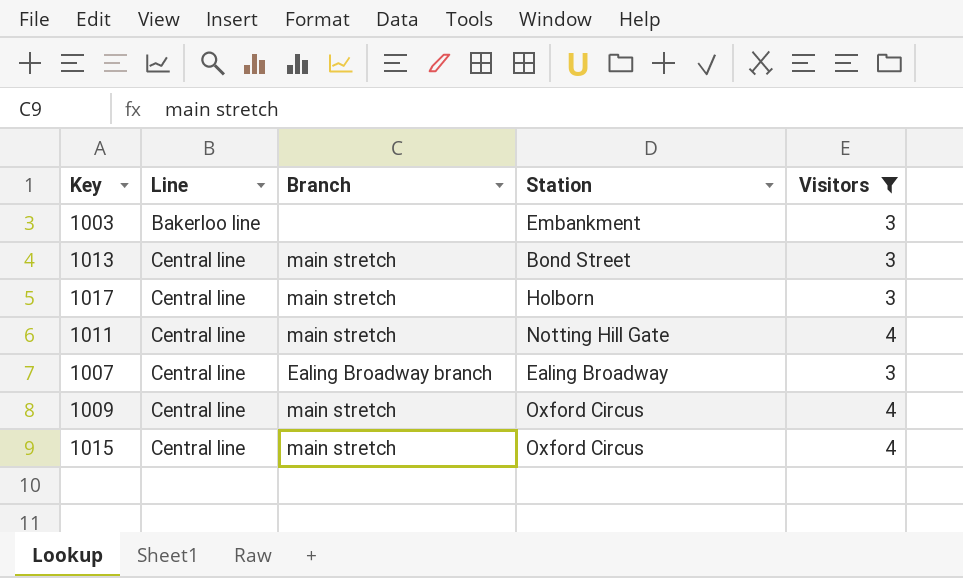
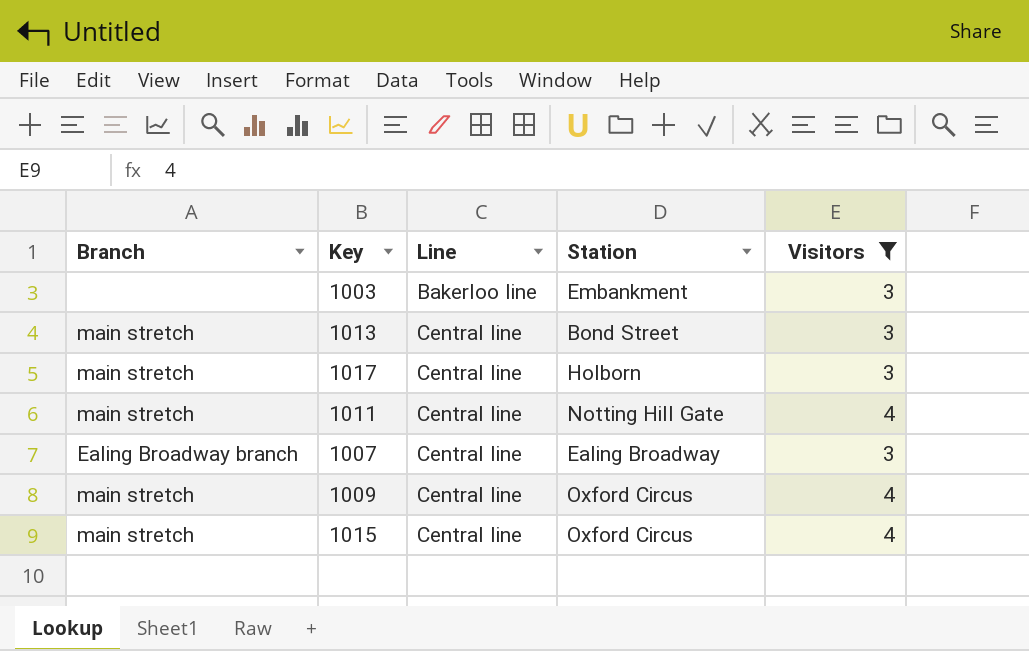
column Branch | position: 3 -> 1

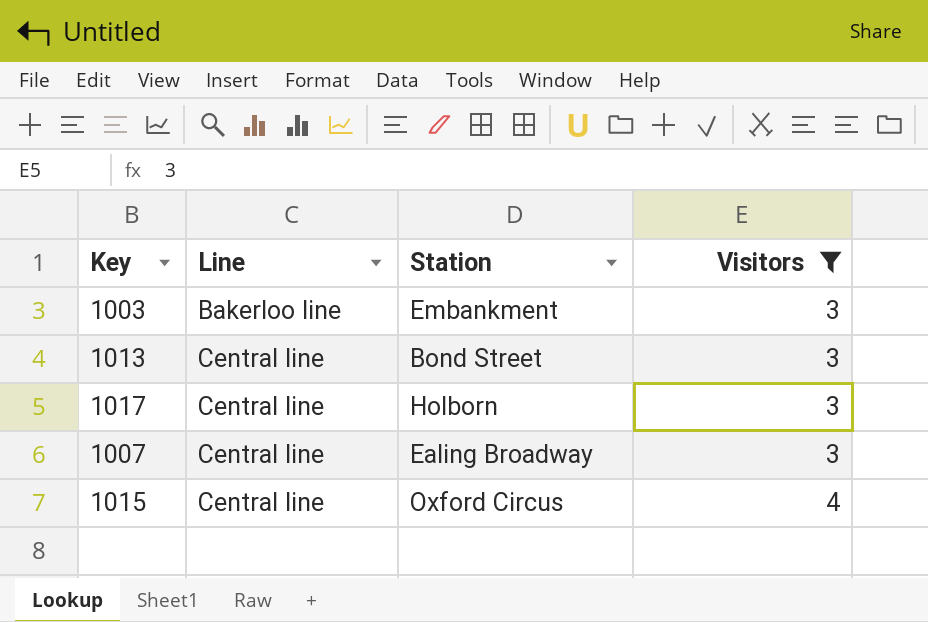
column Branch | position: 1 -> none
row 1011: main stretch | Central line | Notting Hill Gate | 4 -> none
row 1009: main stretch | Central line | Oxford Circus | 4 -> none

